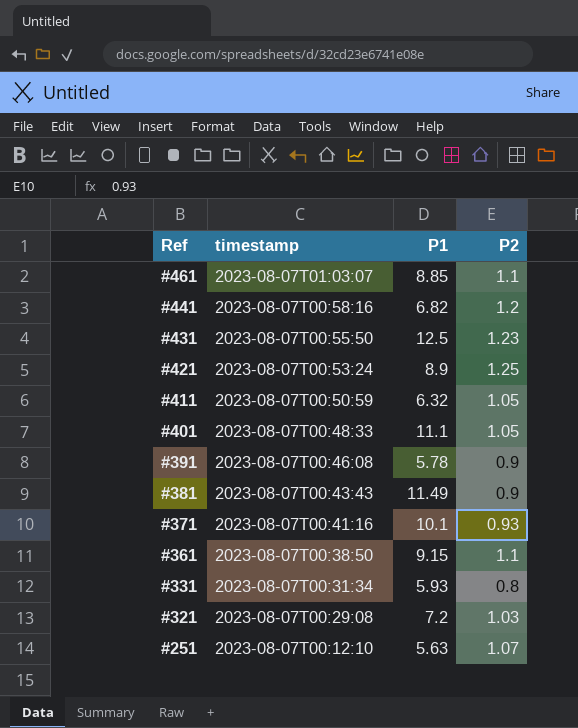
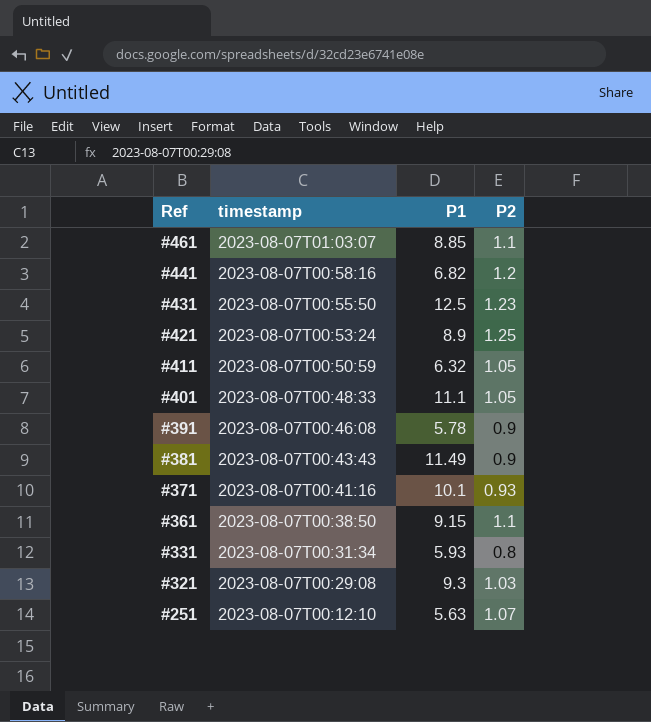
#321 | P1: 7.2 -> 9.3

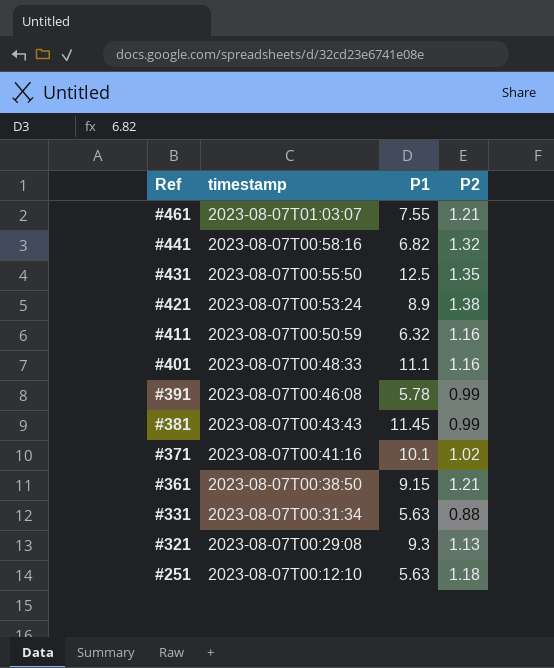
#461 | P1: 8.85 -> 7.55
#461 | P2: 1.1 -> 1.21
#441 | P2: 1.2 -> 1.32
#431 | P2: 1.23 -> 1.35
#421 | P2: 1.25 -> 1.38
#411 | P2: 1.05 -> 1.16
#401 | P2: 1.05 -> 1.16
#391 | P2: 0.9 -> 0.99
#381 | P1: 11.49 -> 11.45
#381 | P2: 0.9 -> 0.99
#371 | P2: 0.93 -> 1.02
#361 | P2: 1.1 -> 1.21
#331 | P1: 5.93 -> 5.63
#331 | P2: 0.8 -> 0.88
#321 | P2: 1.03 -> 1.13
#251 | P2: 1.07 -> 1.18

